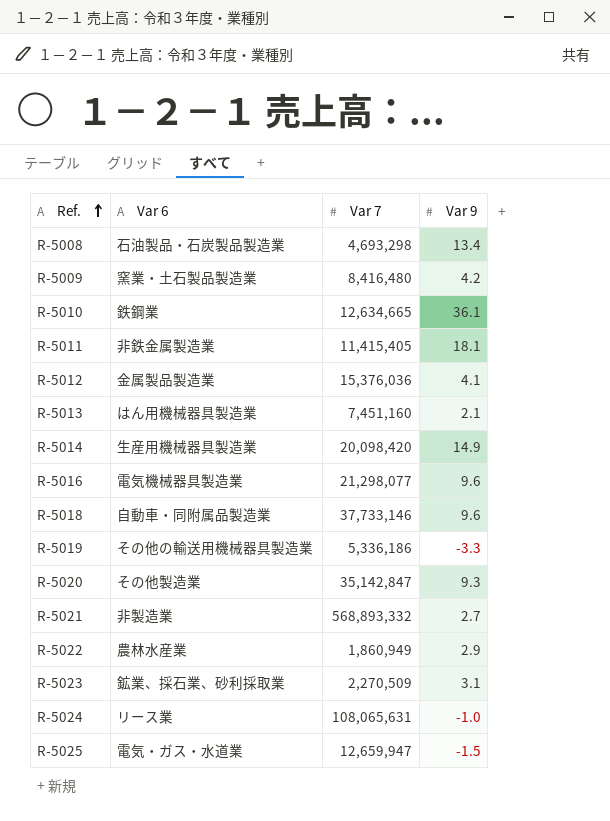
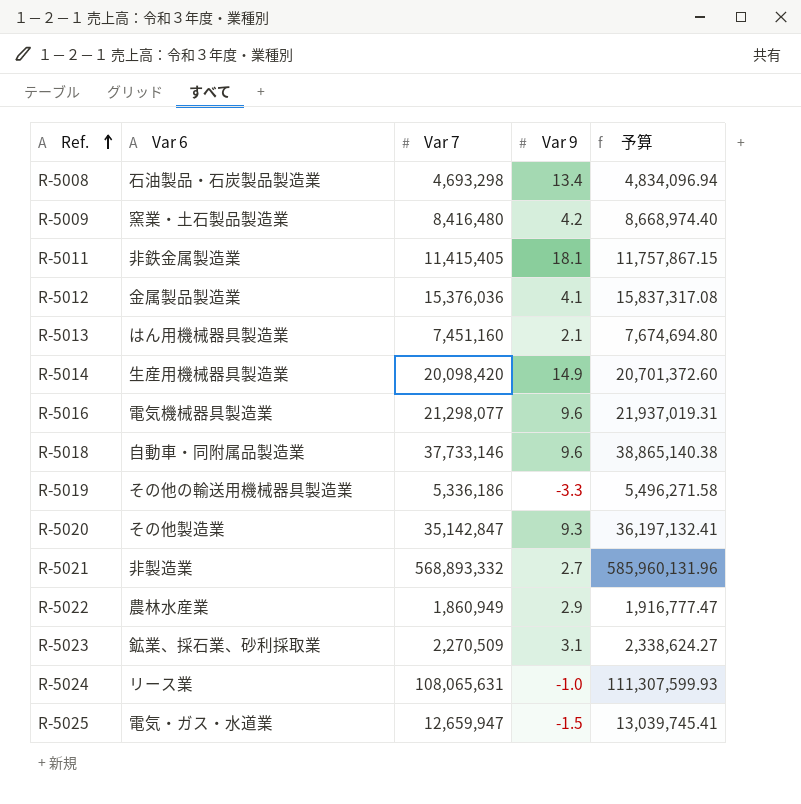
column 予算 | formula: none -> [Var 7] * 1.03
row R-5010: 鉄鋼業 | 12,634,665 | 36.1 -> none

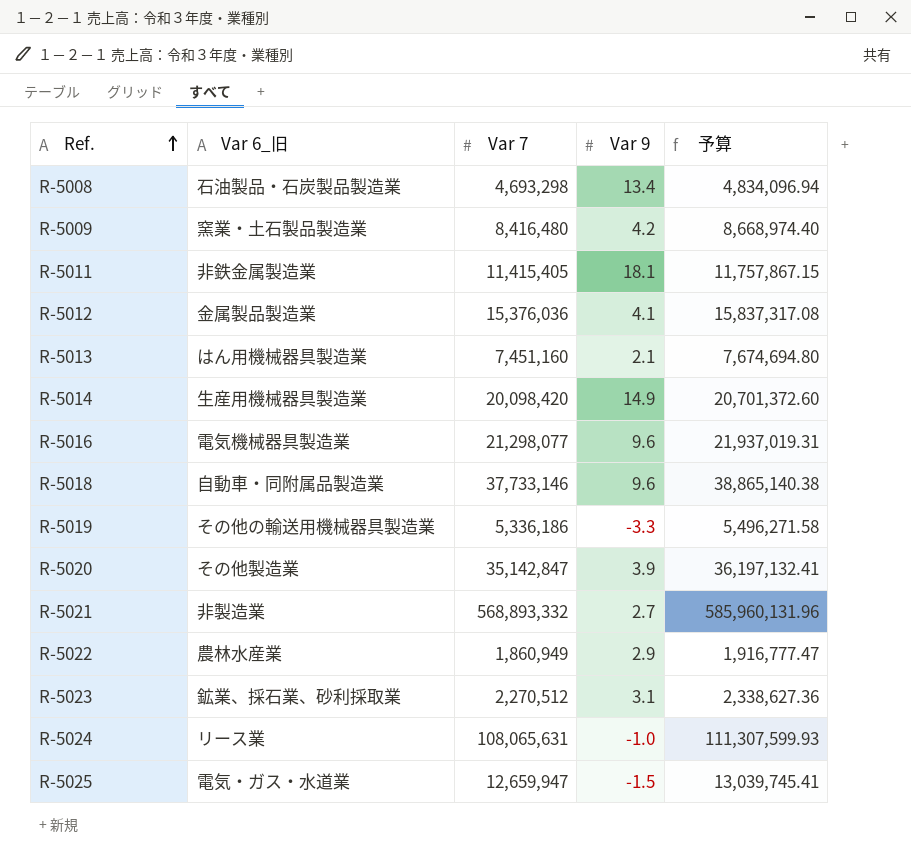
column name: Var 6 -> Var 6_旧
R-5020 | Var 9: 9.3 -> 3.9
R-5023 | Var 7: 2,270,509 -> 2,270,512
R-5023 | 予算: 2,338,624.27 -> 2,338,627.36

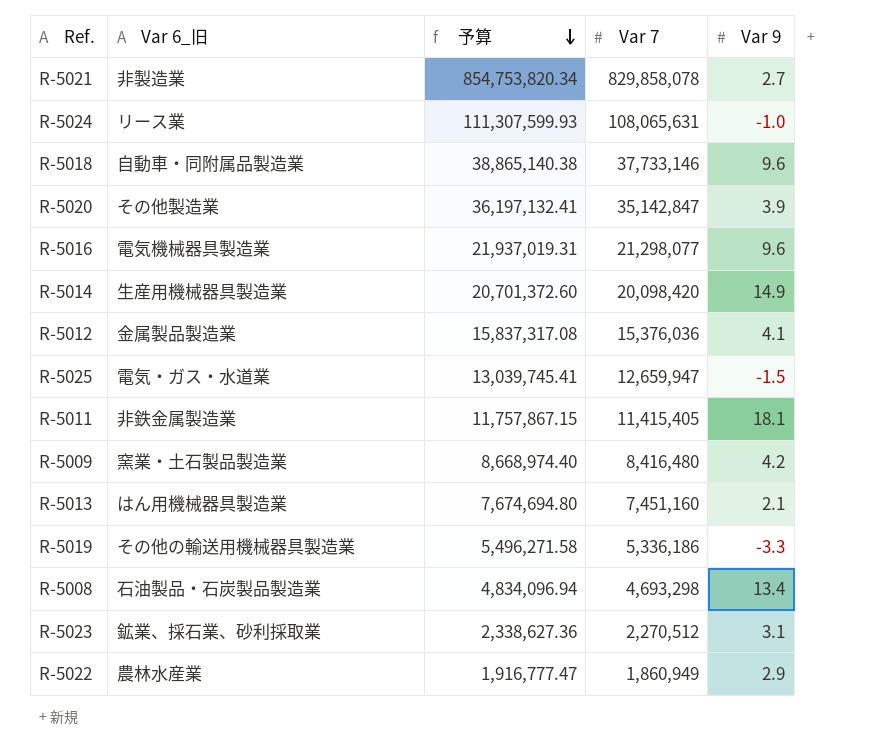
row order: Ref. ascending -> 予算 descending
column 予算 | position: 5 -> 3
R-5021 | 予算: 585,960,131.96 -> 854,753,820.34
R-5021 | Var 7: 568,893,332 -> 829,858,078

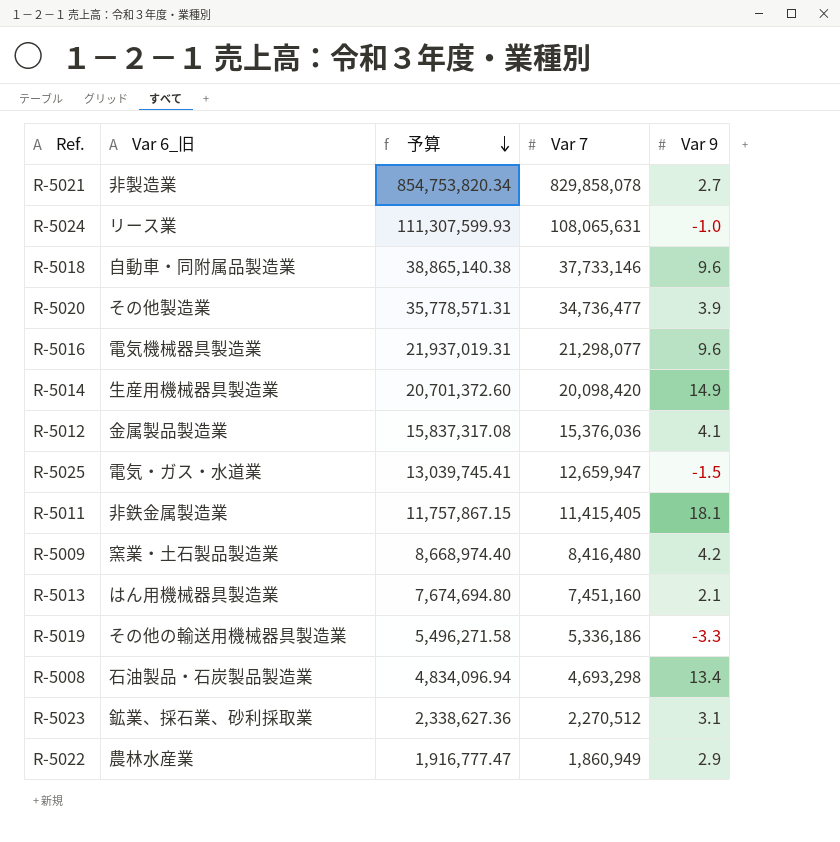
R-5020 | 予算: 36,197,132.41 -> 35,778,571.31
R-5020 | Var 7: 35,142,847 -> 34,736,477

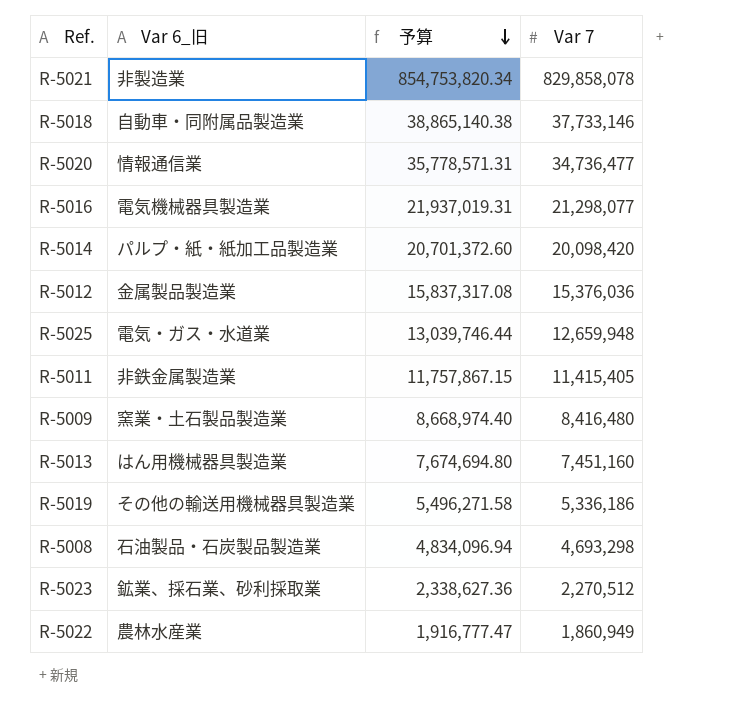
column Var 9 | position: 5 -> none
row R-5024: リース業 | 111,307,599.93 | 108,065,631 | -1.0 -> none
R-5020 | Var 6_旧: その他製造業 -> 情報通信業
R-5014 | Var 6_旧: 生産用機械器具製造業 -> パルプ・紙・紙加工品製造業
R-5025 | 予算: 13,039,745.41 -> 13,039,746.44
R-5025 | Var 7: 12,659,947 -> 12,659,948

